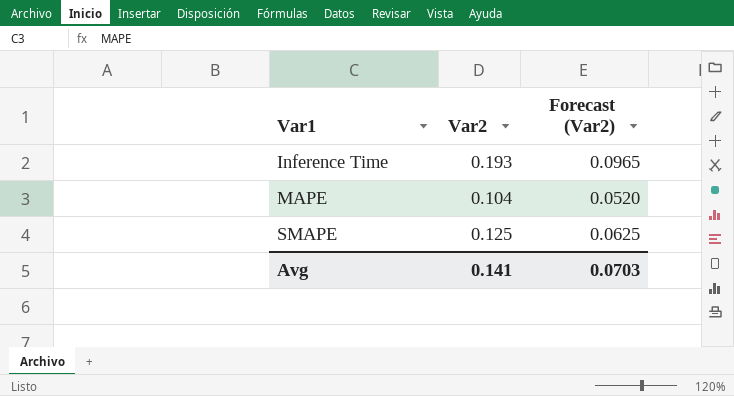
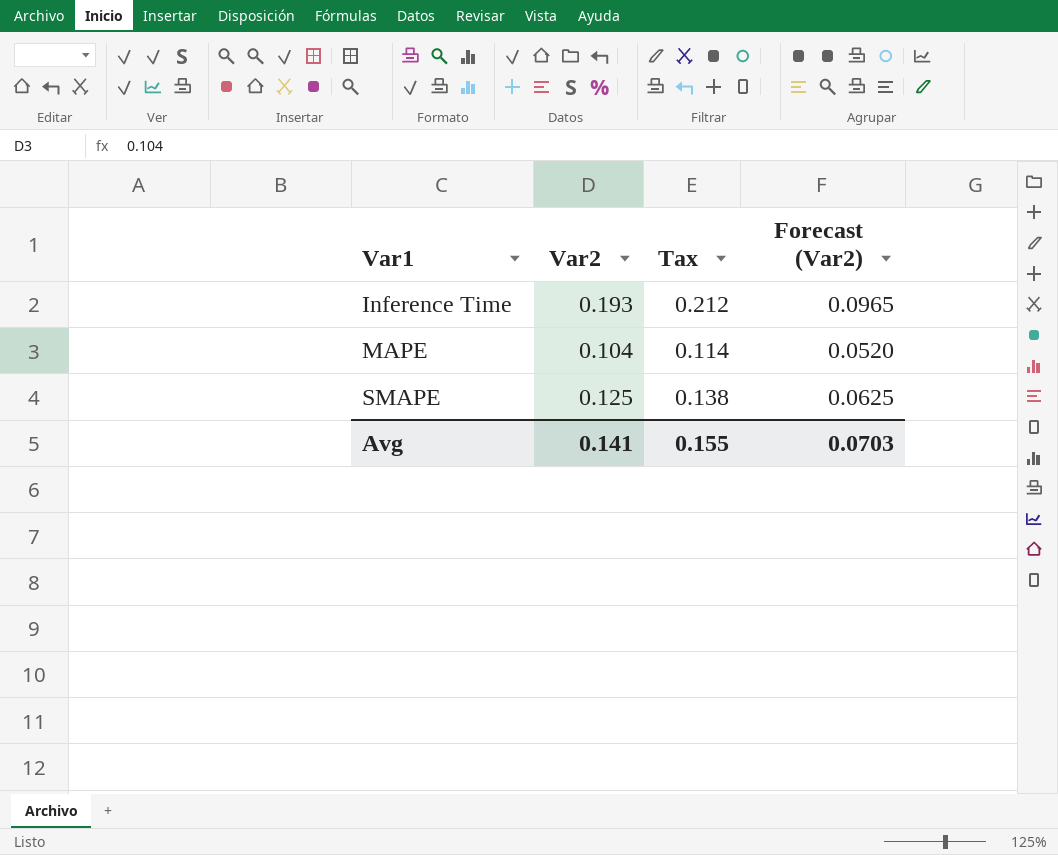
column Tax | formula: none -> [Var2] * 1.1

